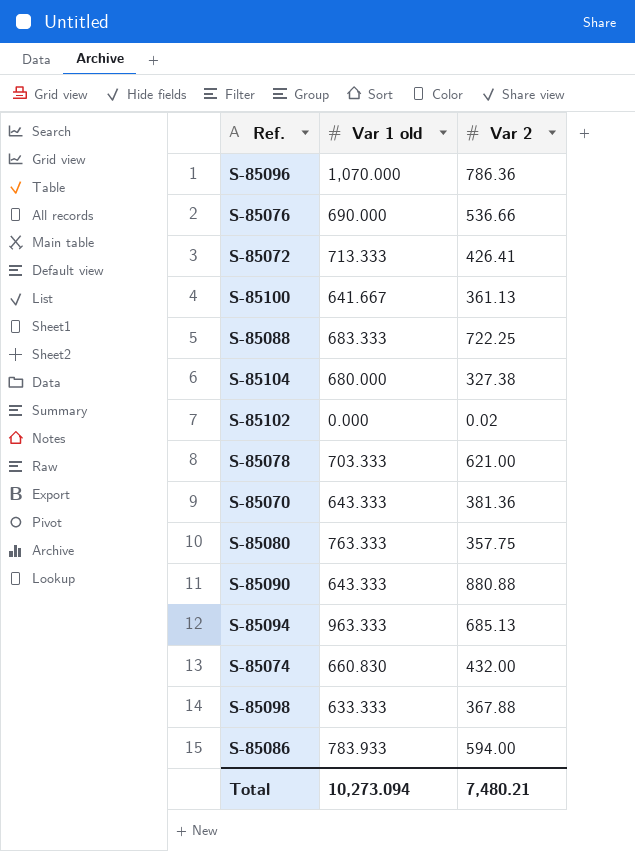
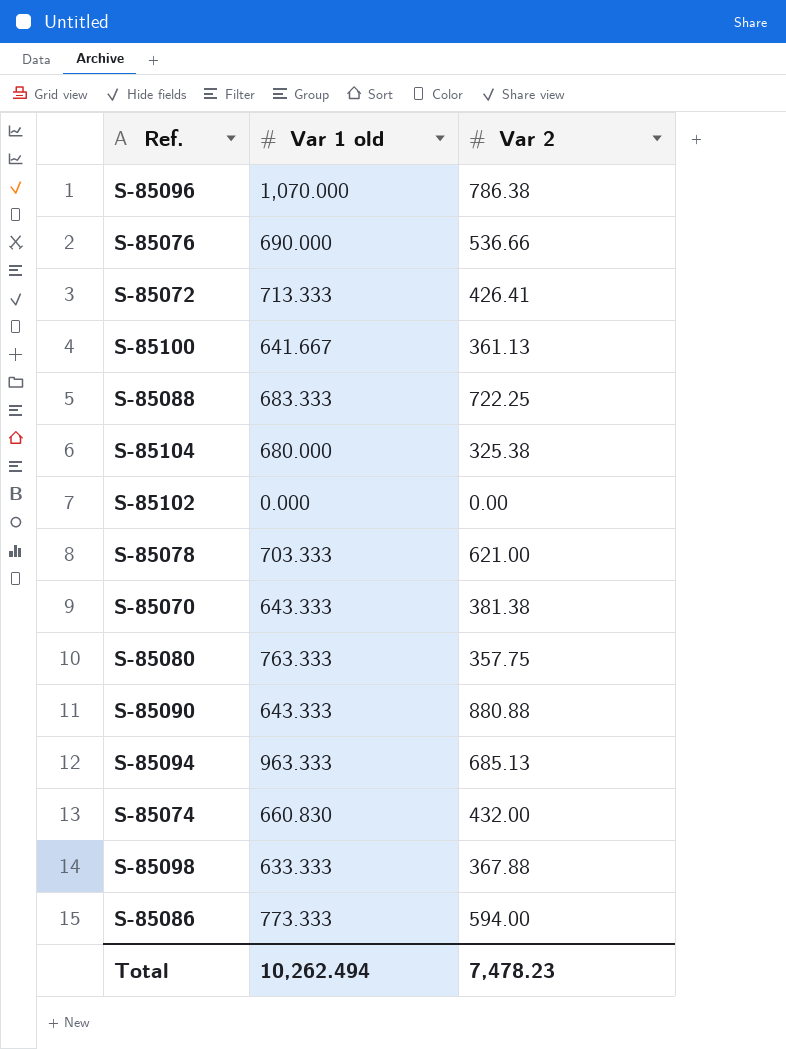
S-85096 | Var 2: 786.36 -> 786.38
S-85104 | Var 2: 327.38 -> 325.38
S-85102 | Var 2: 0.02 -> 0.00
S-85070 | Var 2: 381.36 -> 381.38
S-85086 | Var 1 old: 783.933 -> 773.333
Total | Var 1 old: 10,273.094 -> 10,262.494
Total | Var 2: 7,480.21 -> 7,478.23

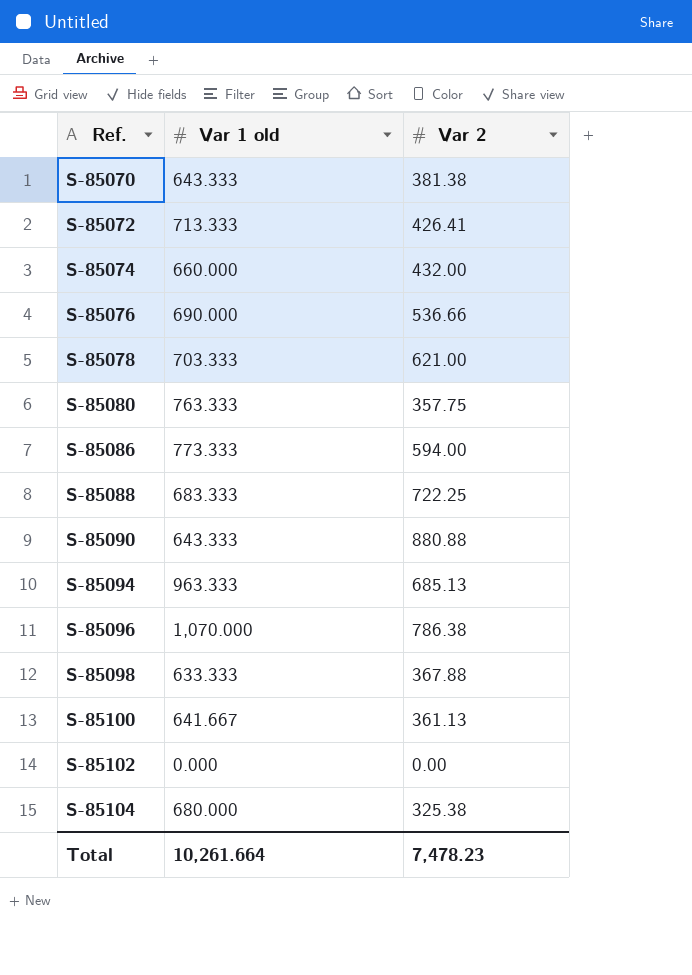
row order: none -> Ref. ascending
S-85074 | Var 1 old: 660.830 -> 660.000
Total | Var 1 old: 10,262.494 -> 10,261.664

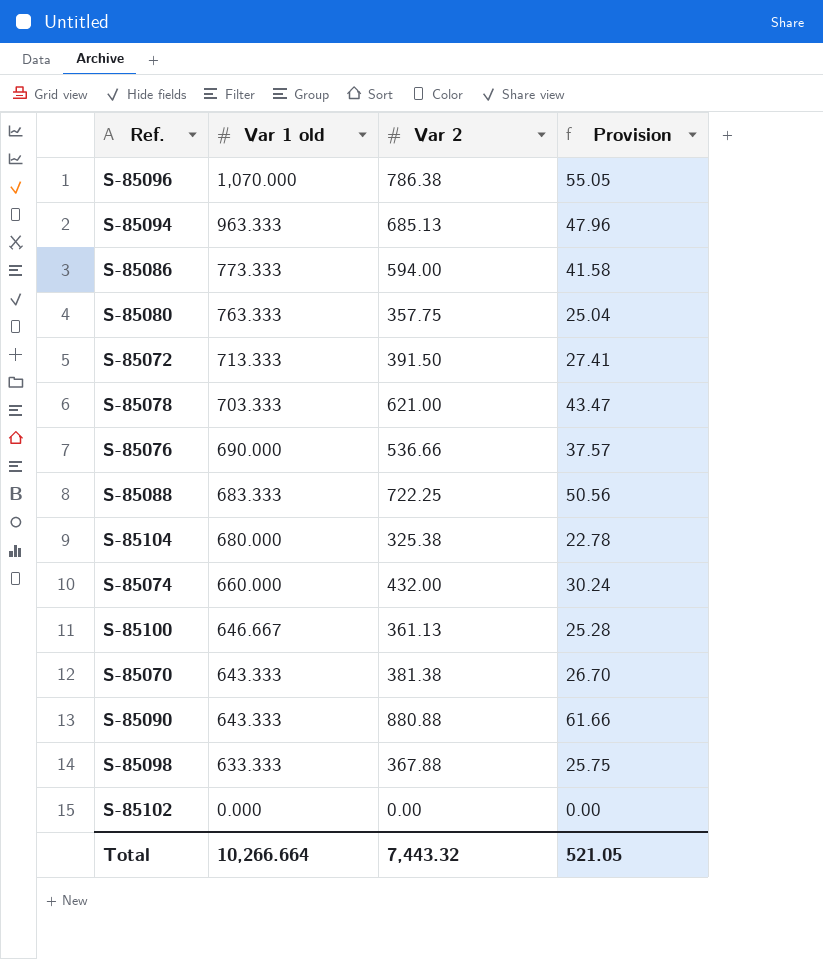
row order: Ref. ascending -> Var 1 old descending
column Provision | formula: none -> [Var 2] * 0.07
S-85072 | Var 2: 426.41 -> 391.50
S-85100 | Var 1 old: 641.667 -> 646.667
Total | Var 1 old: 10,261.664 -> 10,266.664
Total | Var 2: 7,478.23 -> 7,443.32

